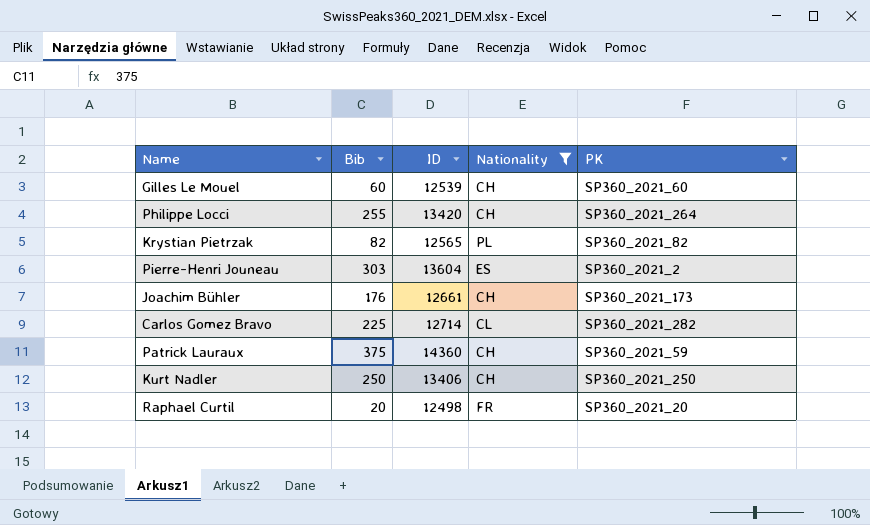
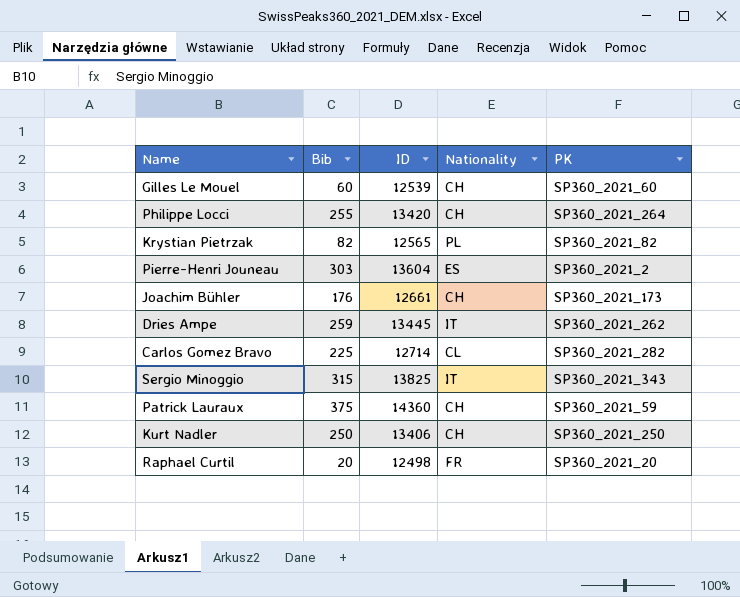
filter: Nationality != IT -> none

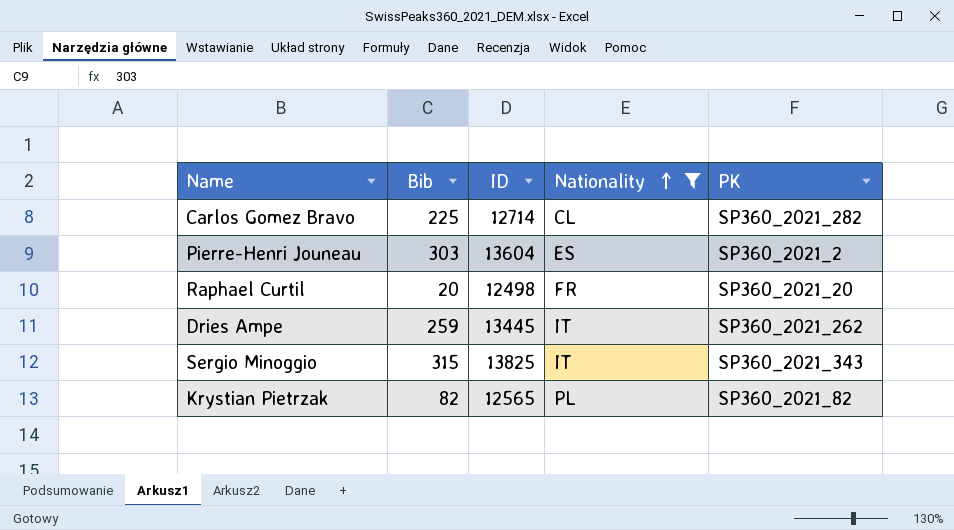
filter: none -> Nationality != CH
row order: none -> Nationality ascending

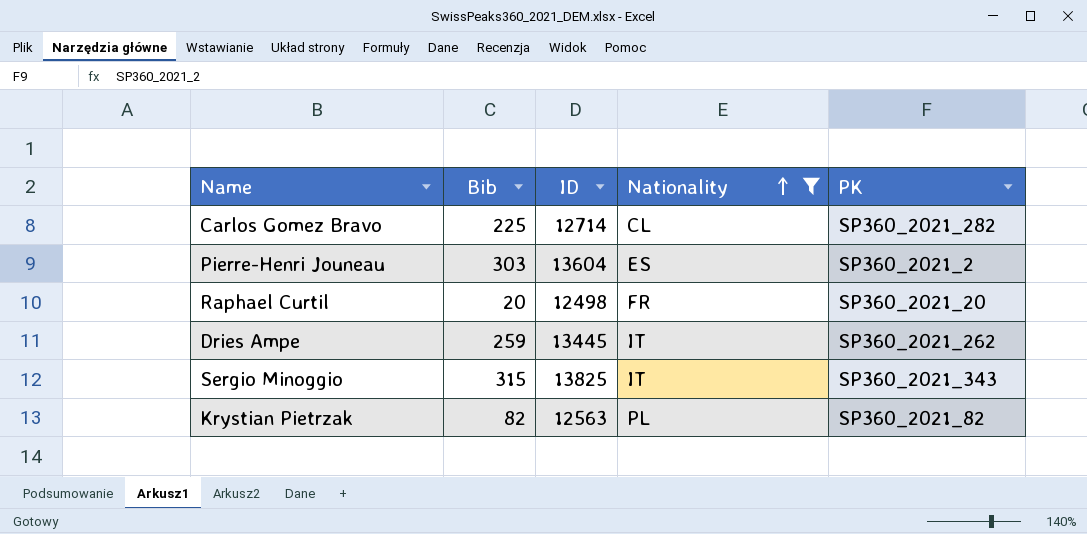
Krystian Pietrzak | ID: 12565 -> 12563

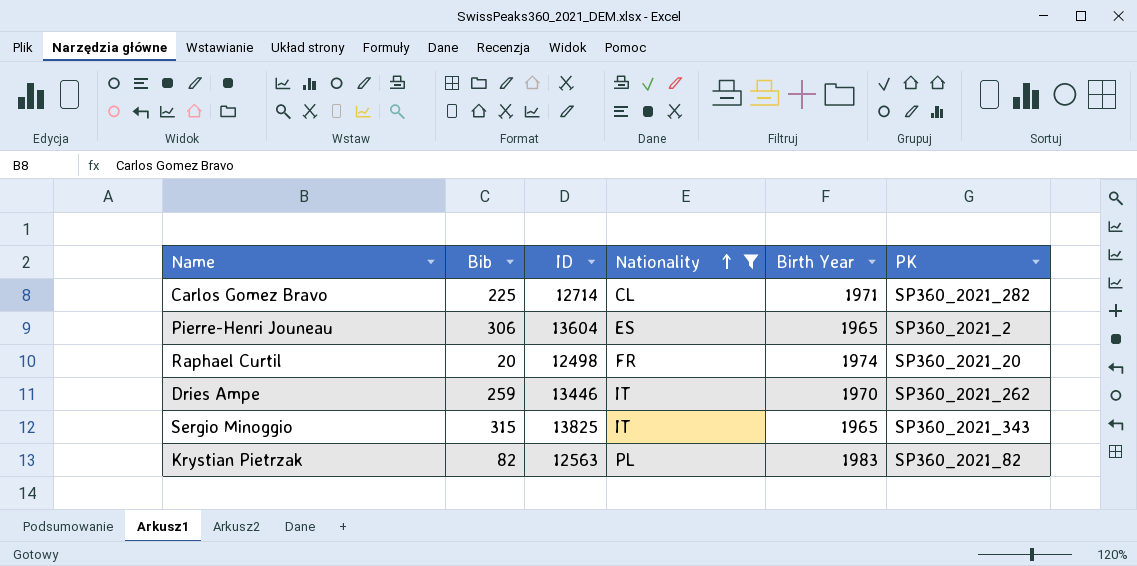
column Birth Year | position: none -> 5
Pierre-Henri Jouneau | Bib: 303 -> 306
Dries Ampe | ID: 13445 -> 13446

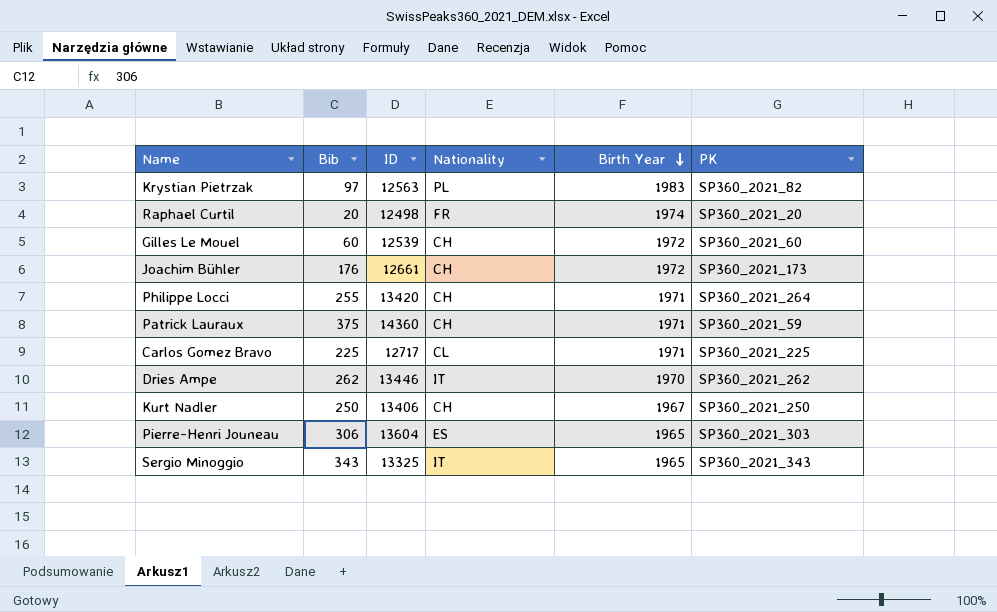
filter: Nationality != CH -> none
row order: Nationality ascending -> Birth Year descending
Krystian Pietrzak | Bib: 82 -> 97
Carlos Gomez Bravo | ID: 12714 -> 12717
Carlos Gomez Bravo | PK: SP360_2021_282 -> SP360_2021_225
Dries Ampe | Bib: 259 -> 262
Pierre-Henri Jouneau | PK: SP360_2021_2 -> SP360_2021_303
Sergio Minoggio | Bib: 315 -> 343
Sergio Minoggio | ID: 13825 -> 13325

